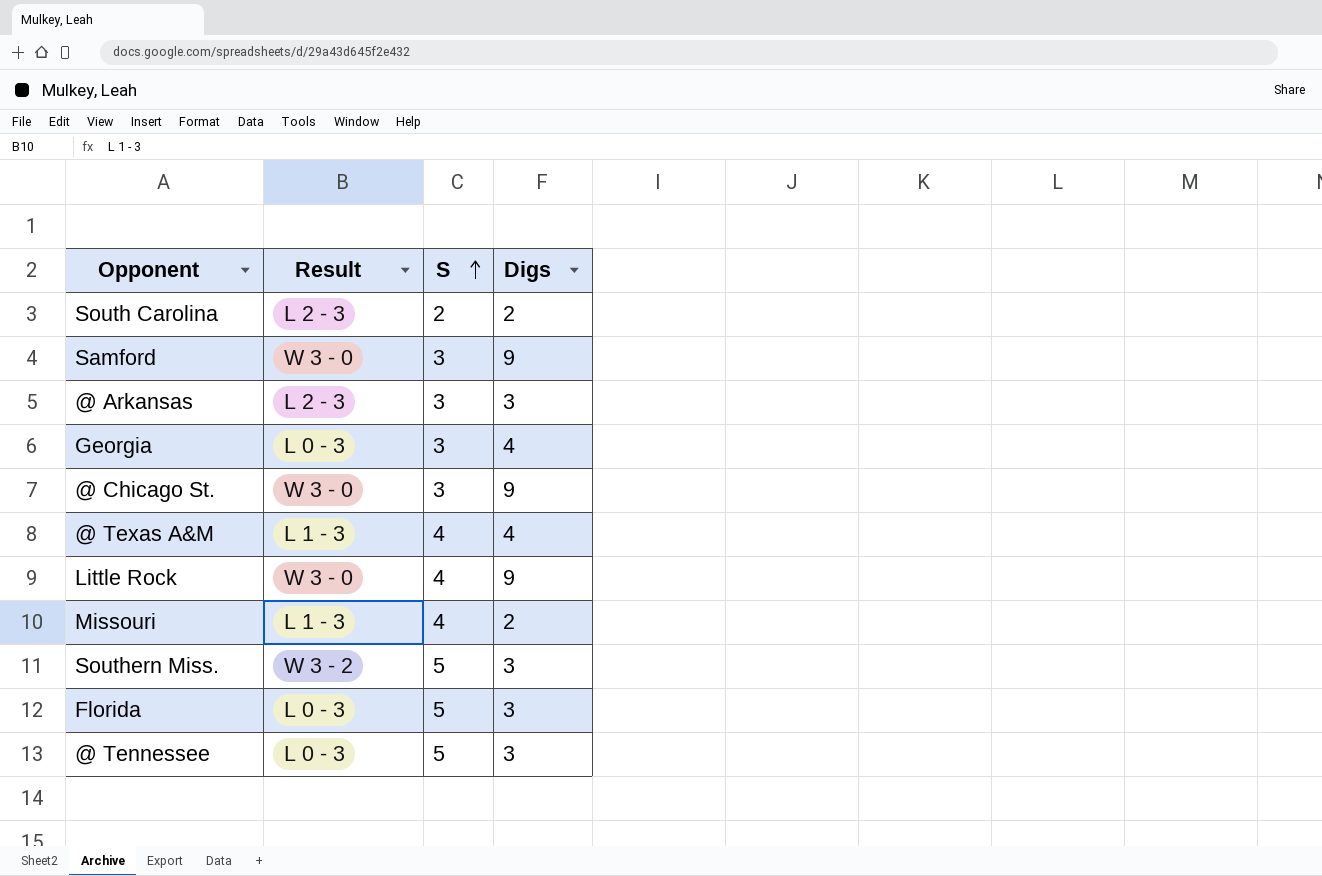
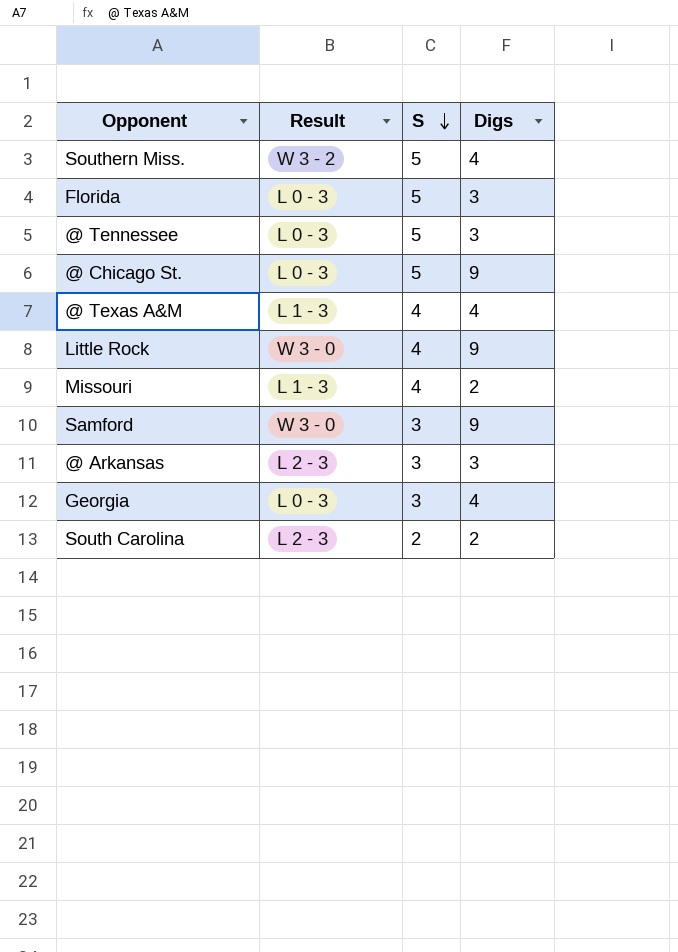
row order: S ascending -> S descending
Southern Miss. | Digs: 3 -> 4
@ Chicago St. | Result: W 3 - 0 -> L 0 - 3
@ Chicago St. | S: 3 -> 5

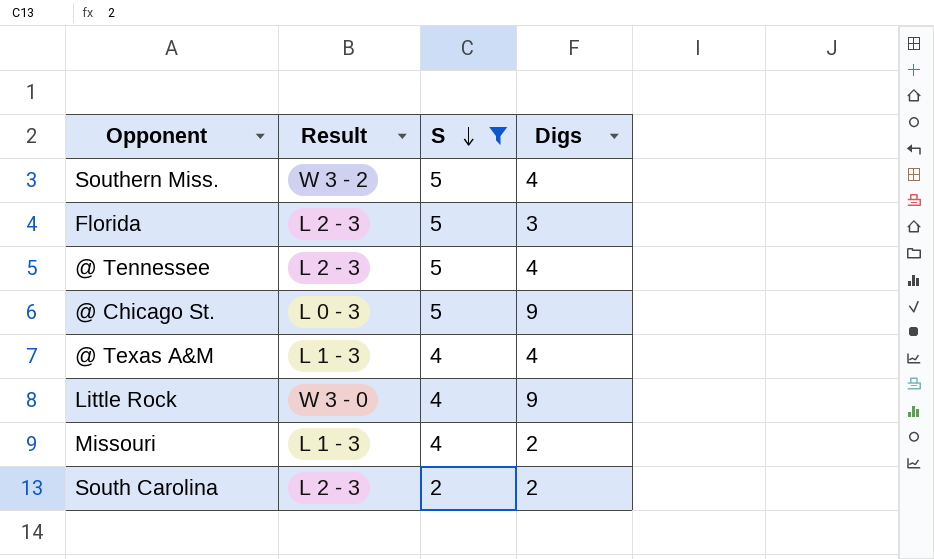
filter: none -> S != 3
Florida | Result: L 0 - 3 -> L 2 - 3
@ Tennessee | Result: L 0 - 3 -> L 2 - 3
@ Tennessee | Digs: 3 -> 4

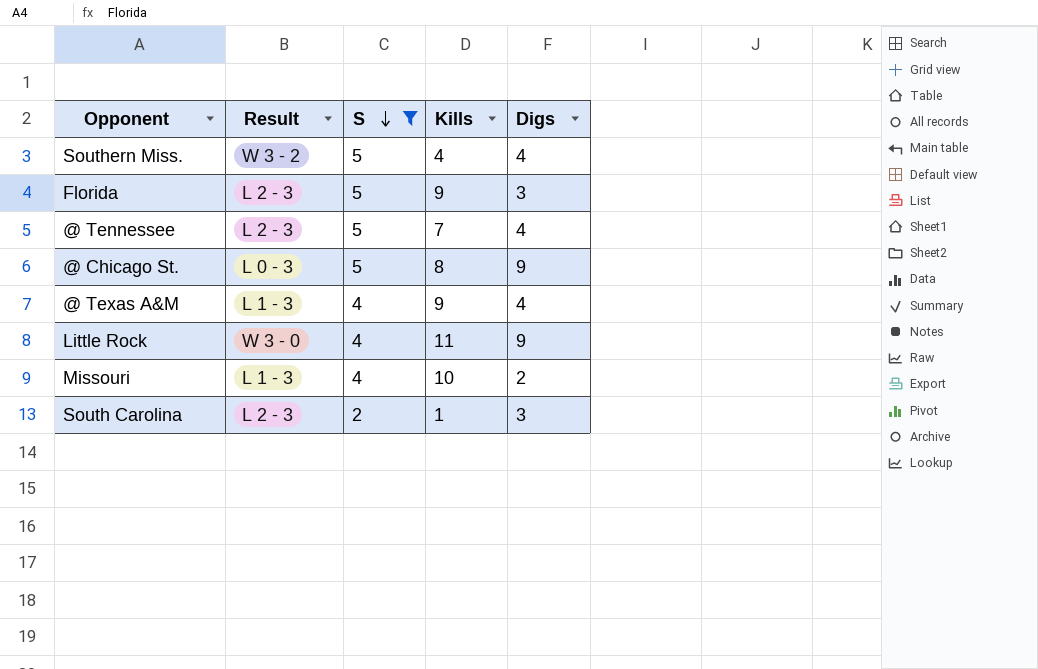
column Kills | position: none -> 4
South Carolina | Digs: 2 -> 3

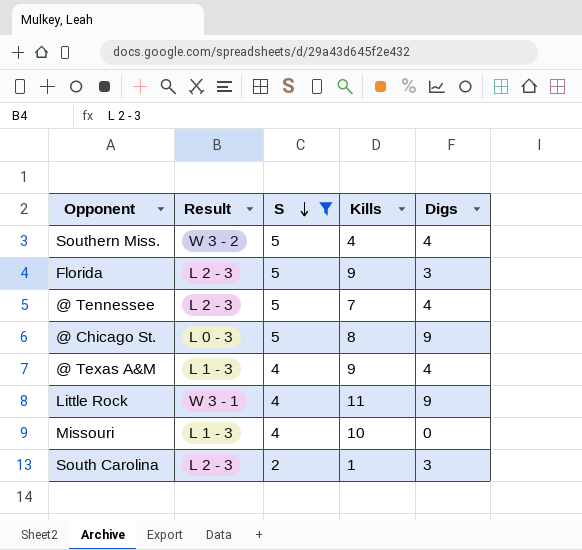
Little Rock | Result: W 3 - 0 -> W 3 - 1
Missouri | Digs: 2 -> 0

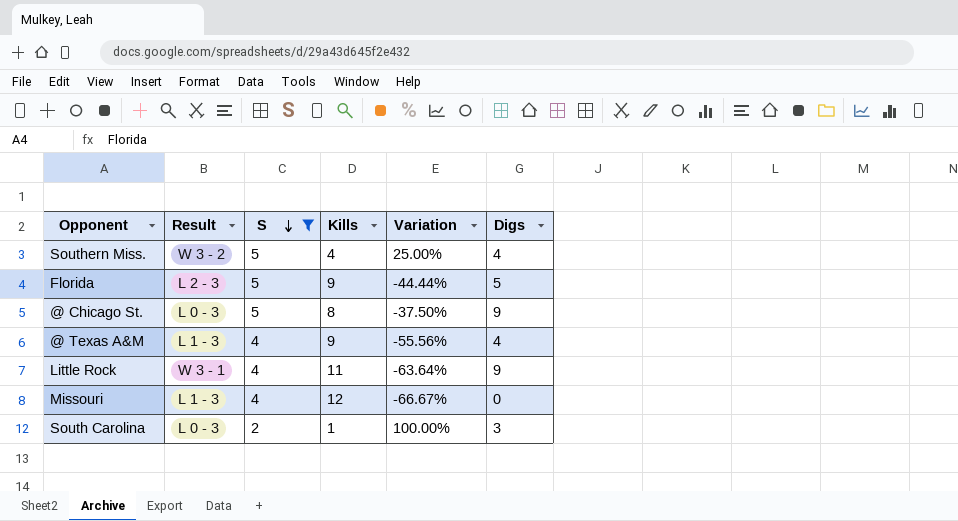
column Variation | formula: none -> ([S] - [Kills]) / [Kills]
row @ Tennessee: L 2 - 3 | 5 | 7 | 4 -> none
Florida | Digs: 3 -> 5
Missouri | Kills: 10 -> 12
South Carolina | Result: L 2 - 3 -> L 0 - 3

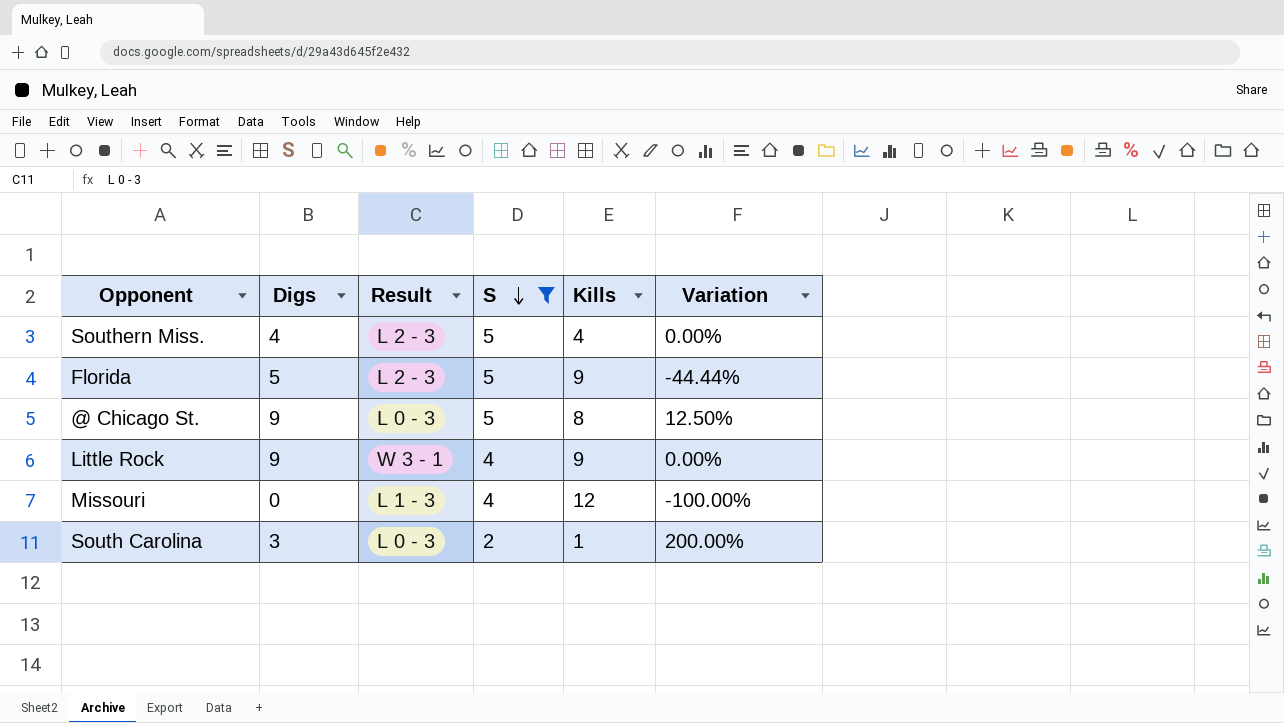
column Digs | position: 6 -> 2
column Variation | formula: ([S] - [Kills]) / [Kills] -> ([Digs] - [Kills]) / [Kills]
row @ Texas A&M: L 1 - 3 | 4 | 9 | -55.56% | 4 -> none
Southern Miss. | Result: W 3 - 2 -> L 2 - 3
Little Rock | Kills: 11 -> 9

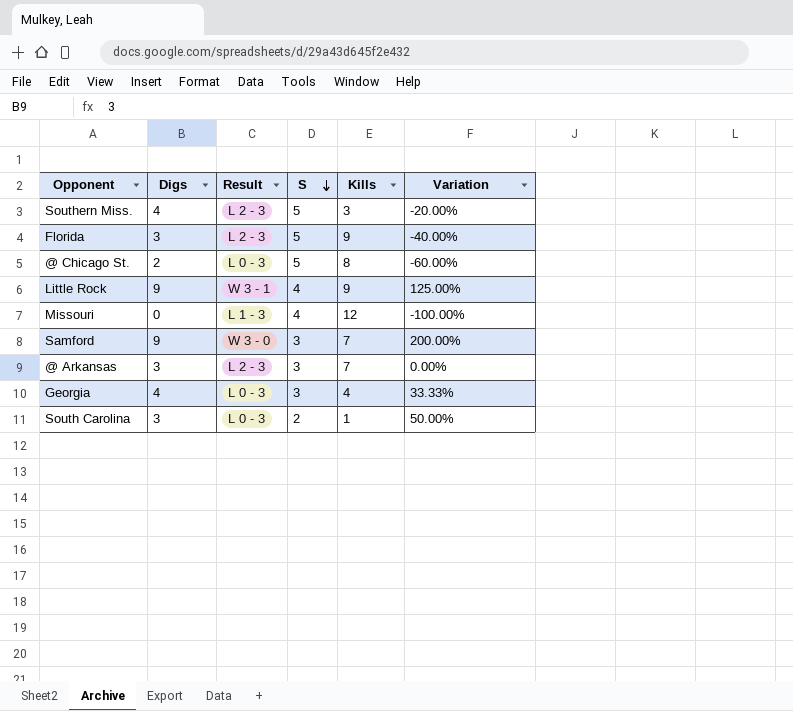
filter: S != 3 -> none
column Variation | formula: ([Digs] - [Kills]) / [Kills] -> ([Digs] - [S]) / [S]
Southern Miss. | Kills: 4 -> 3
Florida | Digs: 5 -> 3
@ Chicago St. | Digs: 9 -> 2

